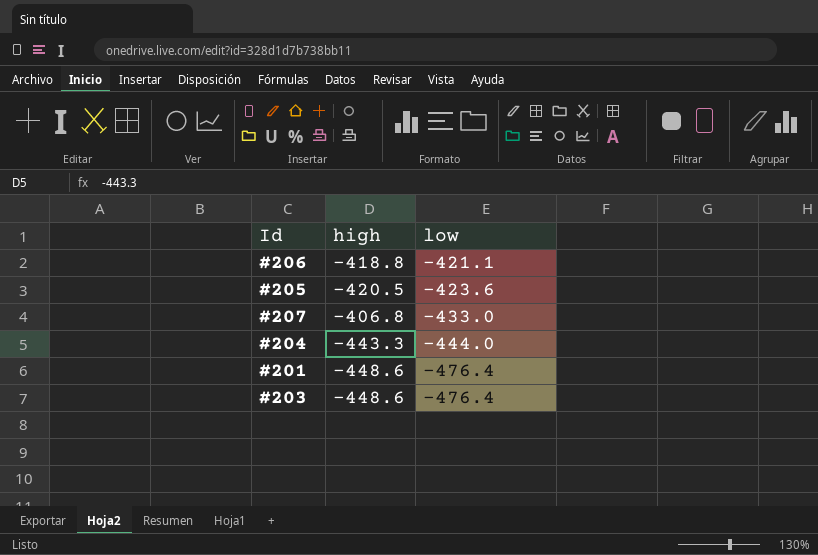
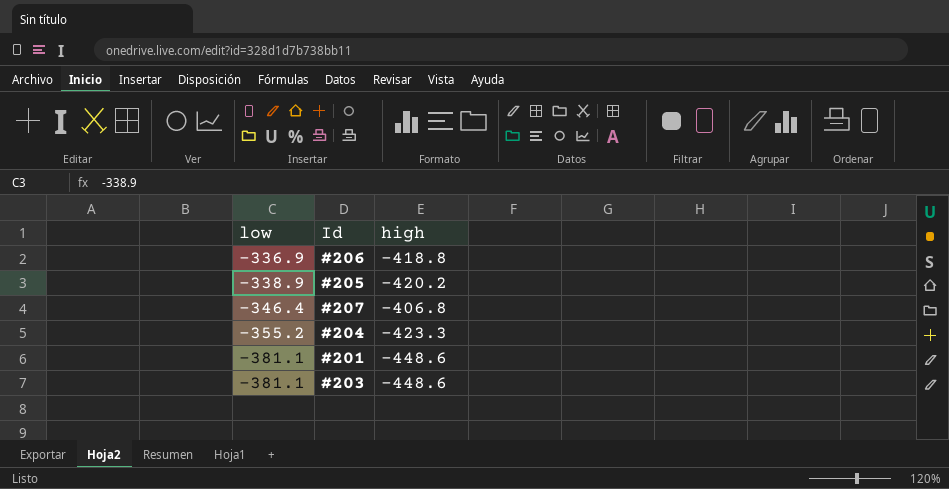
column low | position: 3 -> 1
#206 | low: -421.1 -> -336.9
#205 | low: -423.6 -> -338.9
#205 | high: -420.5 -> -420.2
#207 | low: -433.0 -> -346.4
#204 | low: -444.0 -> -355.2
#204 | high: -443.3 -> -423.3
#201 | low: -476.4 -> -381.1
#203 | low: -476.4 -> -381.1

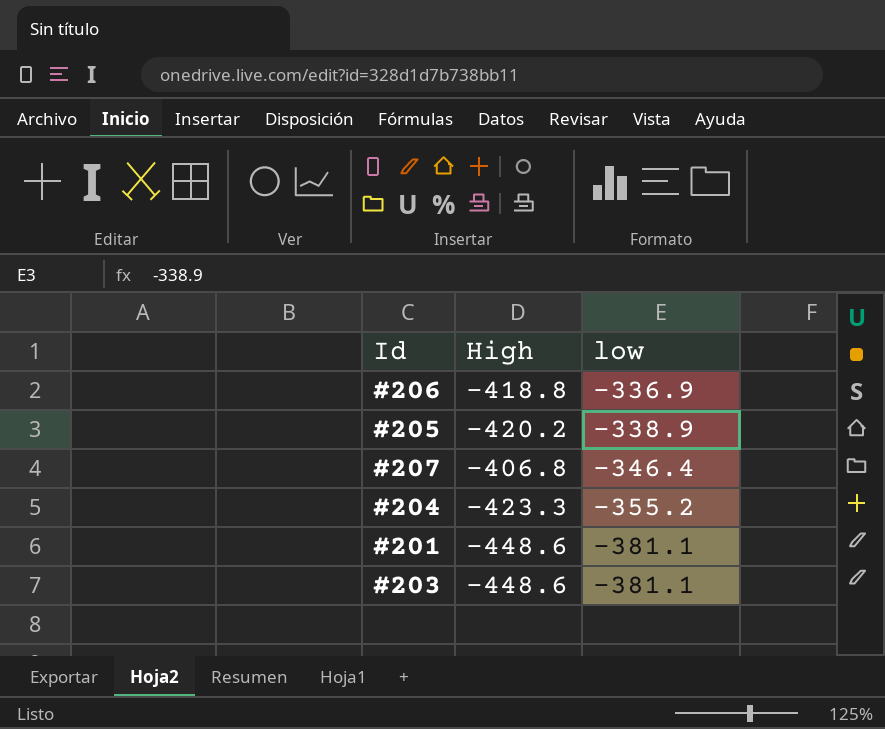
column name: high -> High
column low | position: 1 -> 3

